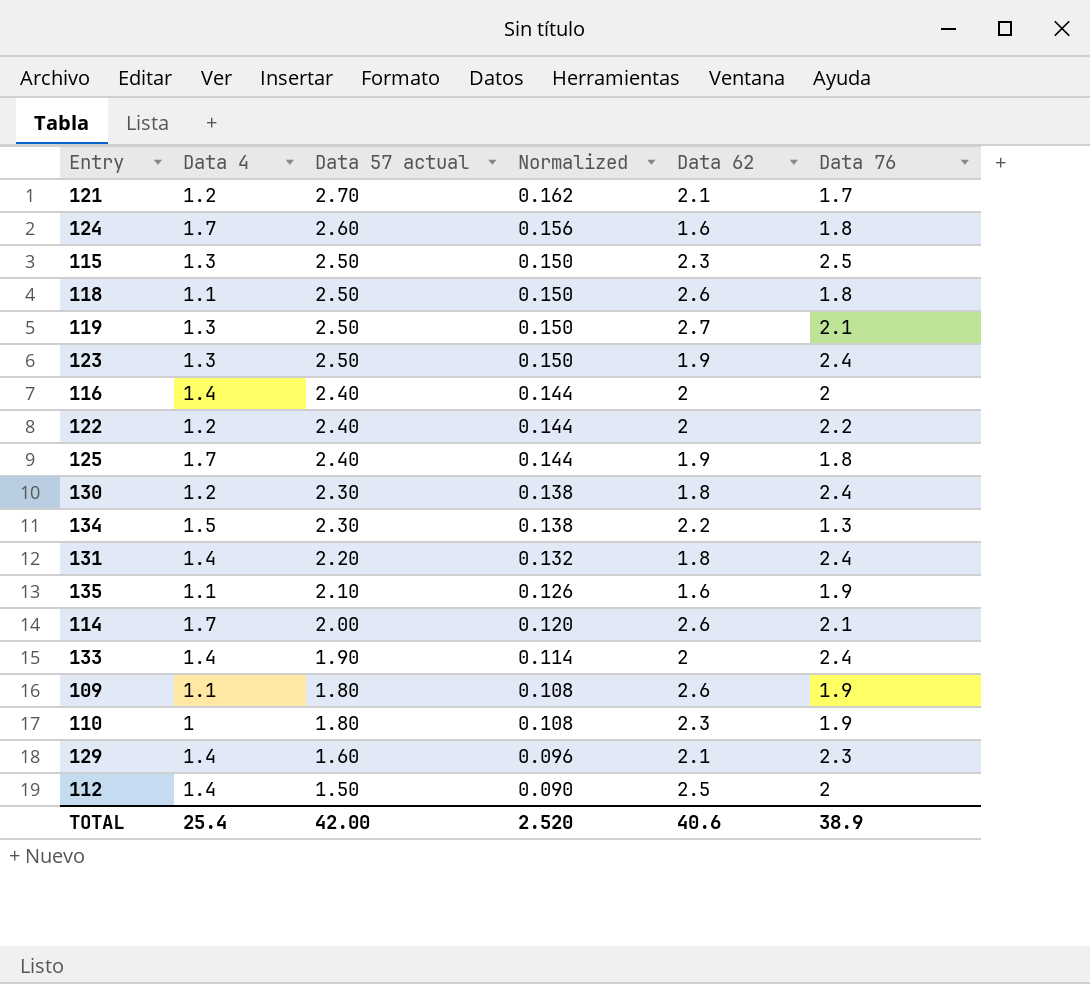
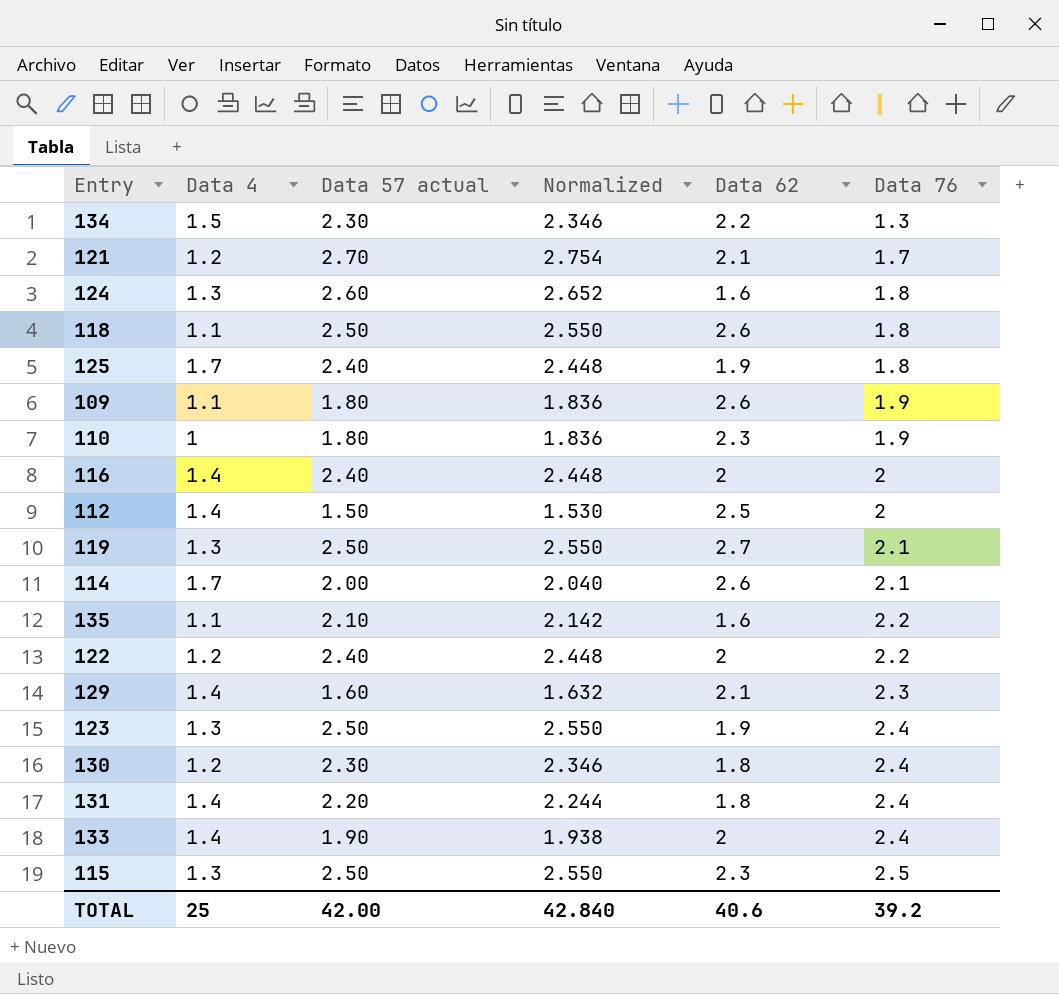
row order: Data 57 actual descending -> Data 76 ascending
column Normalized | formula: [Data 57 actual] * 0.06 -> [Data 57 actual] * 1.02
124 | Data 4: 1.7 -> 1.3
135 | Data 76: 1.9 -> 2.2
TOTAL | Data 4: 25.4 -> 25
TOTAL | Normalized: 2.520 -> 42.840
TOTAL | Data 76: 38.9 -> 39.2

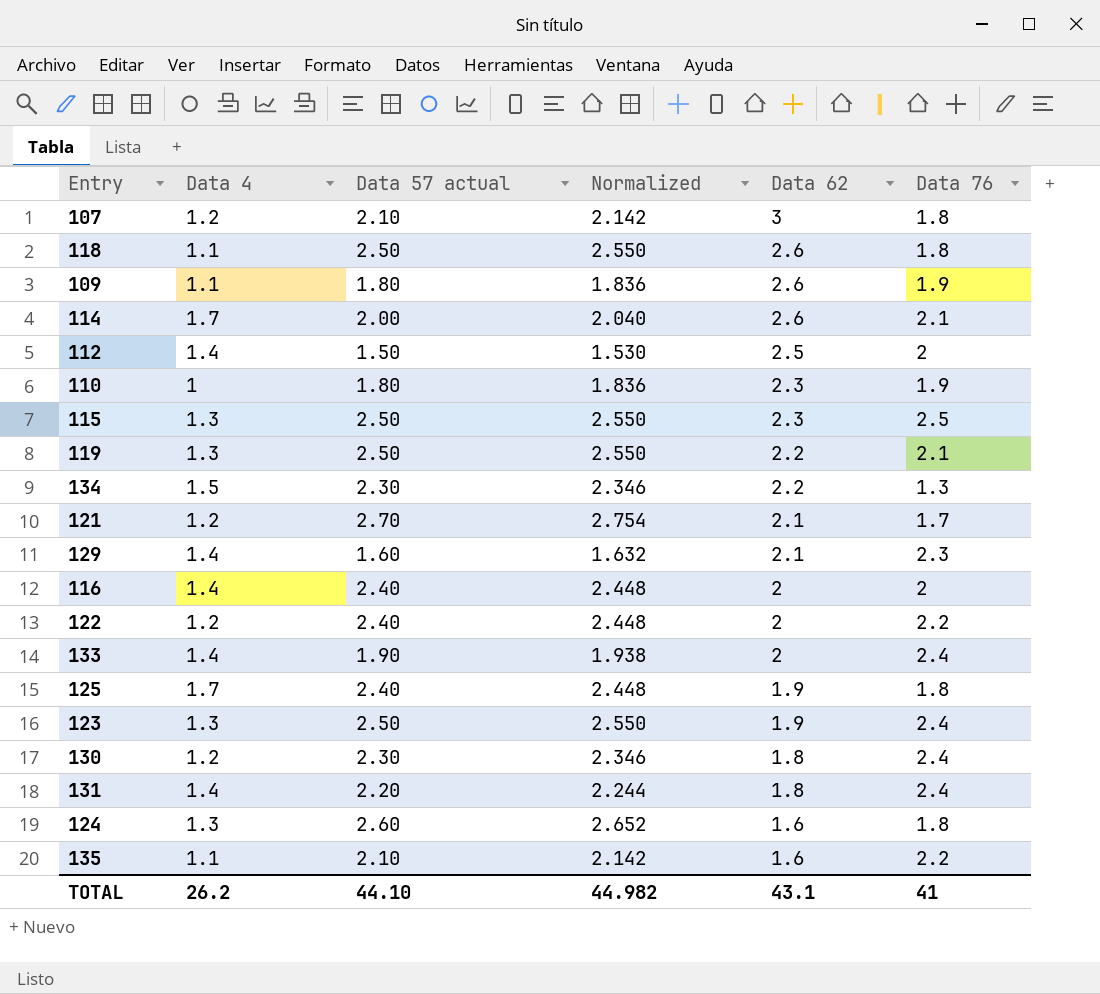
row order: Data 76 ascending -> Data 62 descending
row 107: none -> 1.2 | 2.10 | 2.142 | 3 | 1.8
119 | Data 62: 2.7 -> 2.2
TOTAL | Data 4: 25 -> 26.2
TOTAL | Data 57 actual: 42.00 -> 44.10
TOTAL | Normalized: 42.840 -> 44.982
TOTAL | Data 62: 40.6 -> 43.1
TOTAL | Data 76: 39.2 -> 41

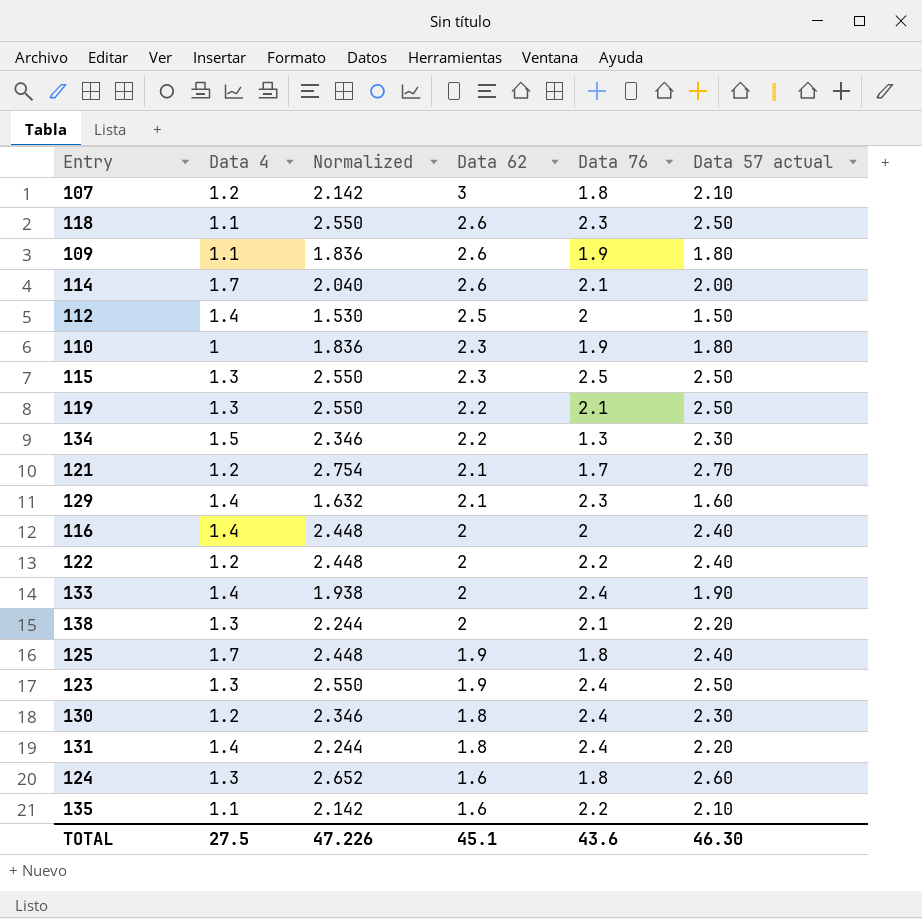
column Data 57 actual | position: 3 -> 6
118 | Data 76: 1.8 -> 2.3
row 138: none -> 1.3 | 2.244 | 2 | 2.1 | 2.20
TOTAL | Data 4: 26.2 -> 27.5
TOTAL | Normalized: 44.982 -> 47.226
TOTAL | Data 62: 43.1 -> 45.1
TOTAL | Data 76: 41 -> 43.6
TOTAL | Data 57 actual: 44.10 -> 46.30

